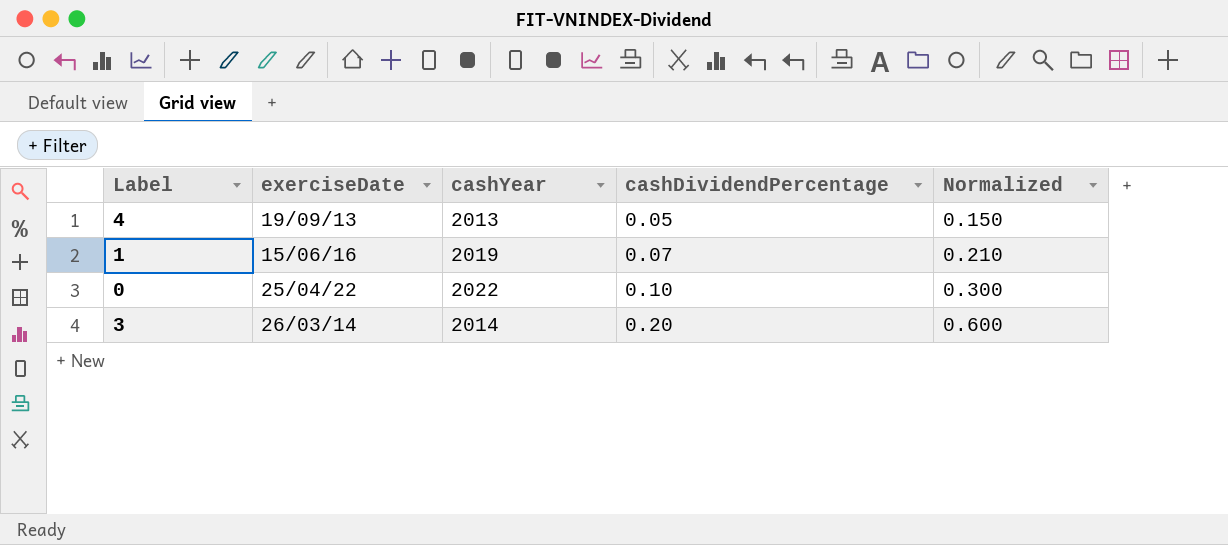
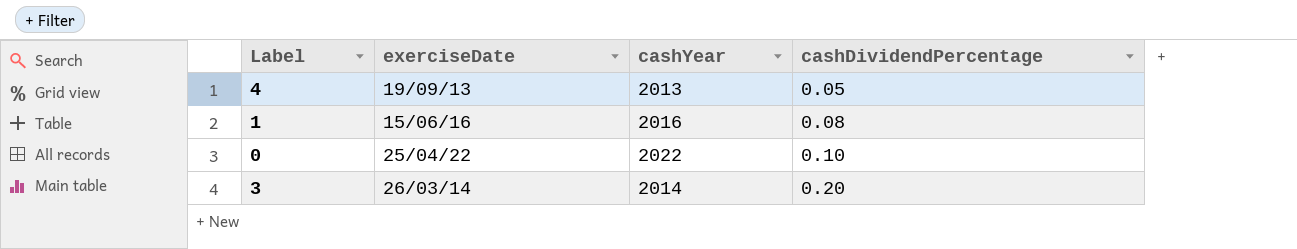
column Normalized | formula: [cashDividendPercentage] * 3 -> none
1 | cashYear: 2019 -> 2016
1 | cashDividendPercentage: 0.07 -> 0.08

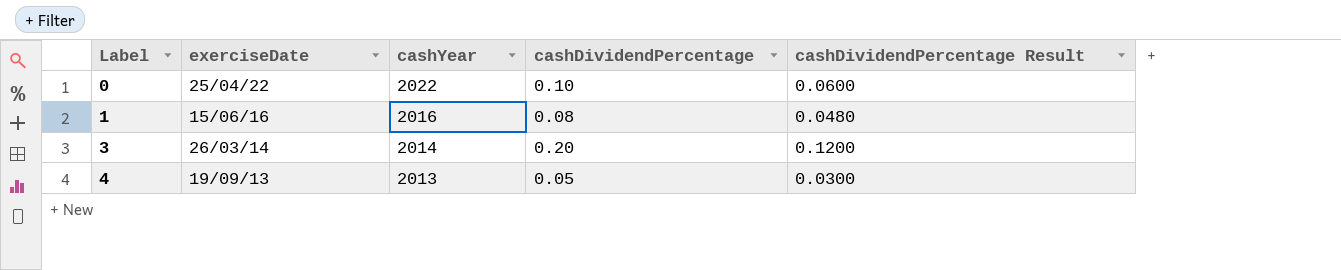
row order: cashDividendPercentage ascending -> Label ascending
column cashDividendPercentage Result | formula: none -> [cashDividendPercentage] * 0.6

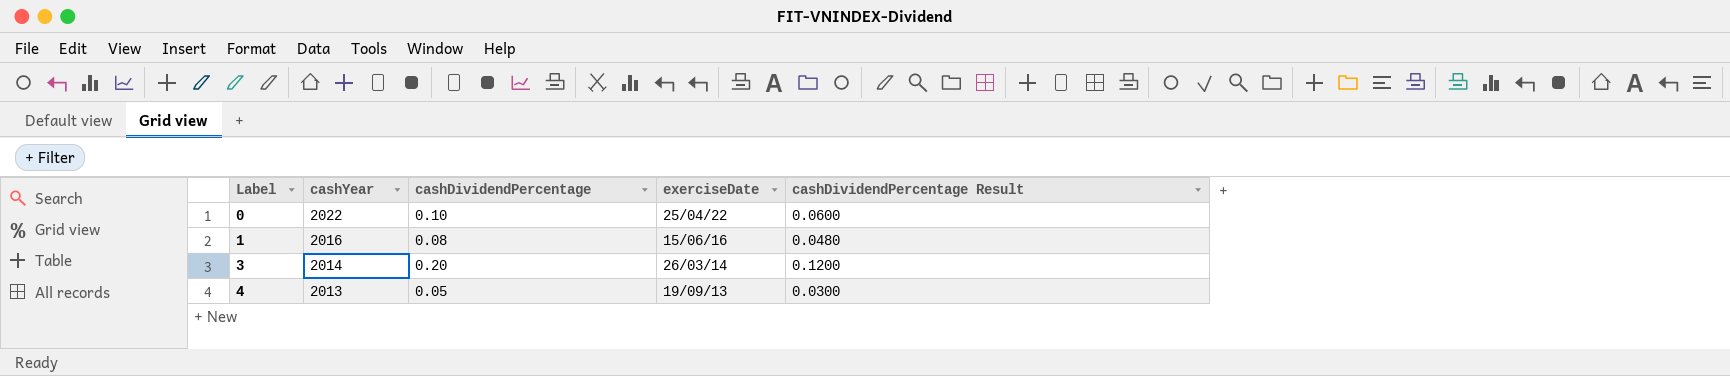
column exerciseDate | position: 2 -> 4

